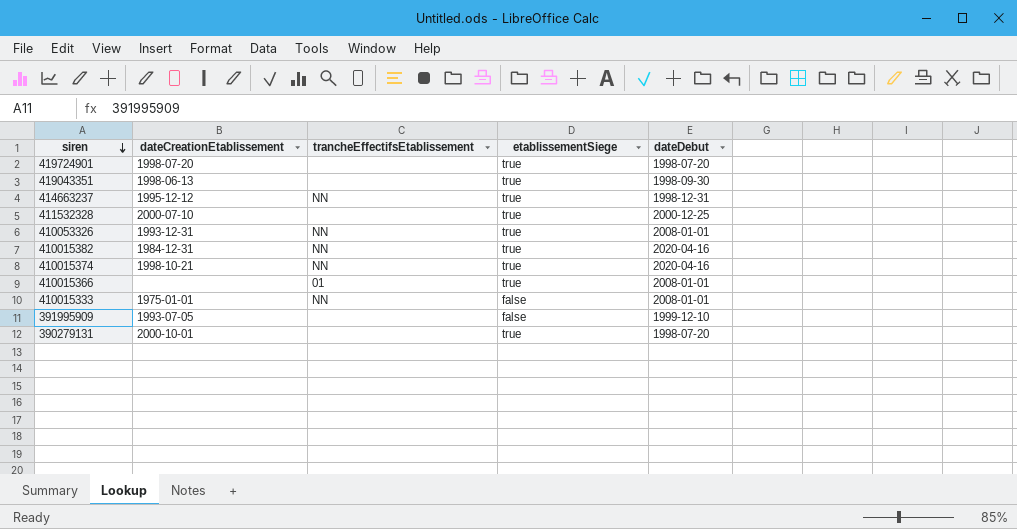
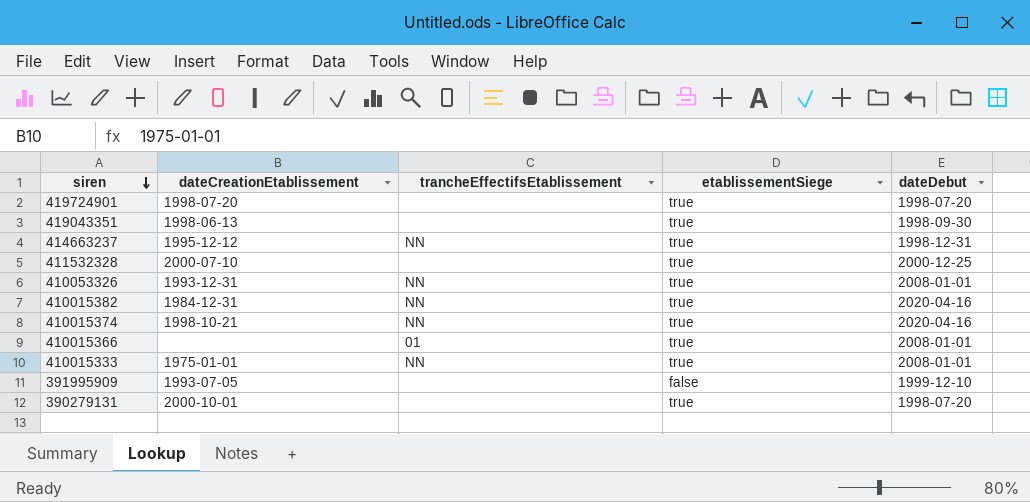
410015333 | etablissementSiege: false -> true

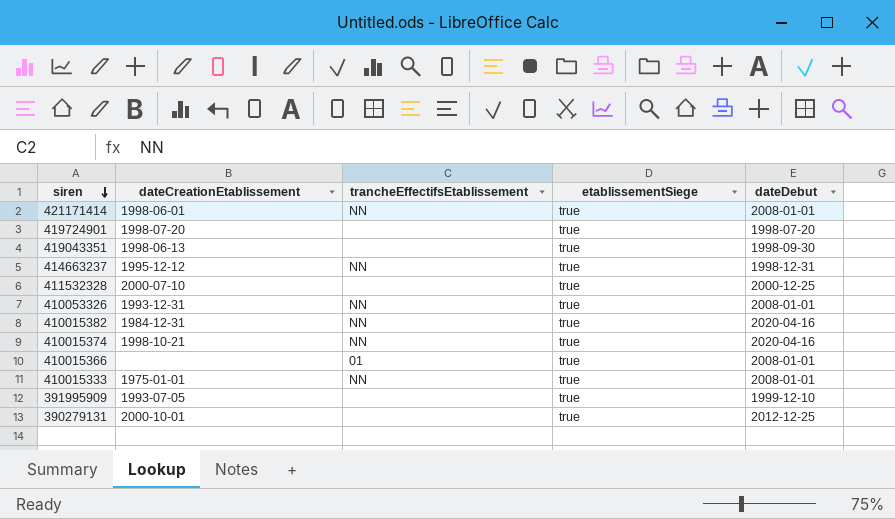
row 421171414: none -> 1998-06-01 | NN | true | 2008-01-01
391995909 | etablissementSiege: false -> true
390279131 | dateDebut: 1998-07-20 -> 2012-12-25

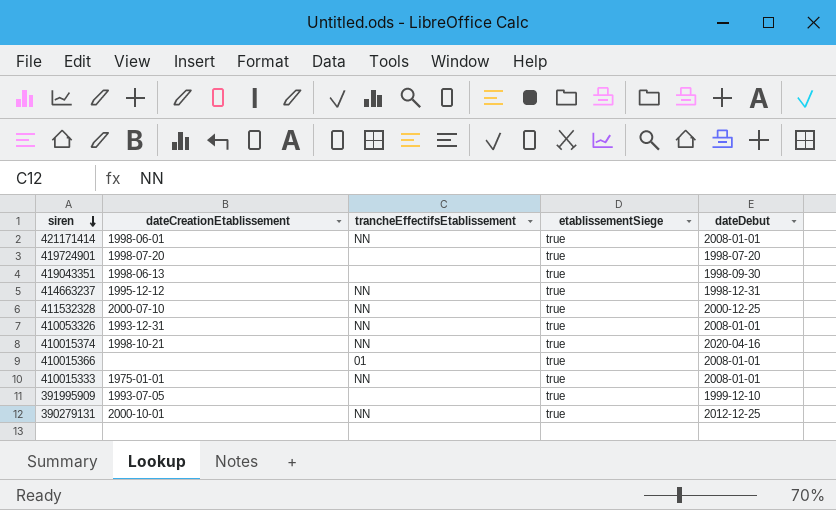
row 410015382: 1984-12-31 | NN | true | 2020-04-16 -> none
411532328 | trancheEffectifsEtablissement: none -> NN
390279131 | trancheEffectifsEtablissement: none -> NN

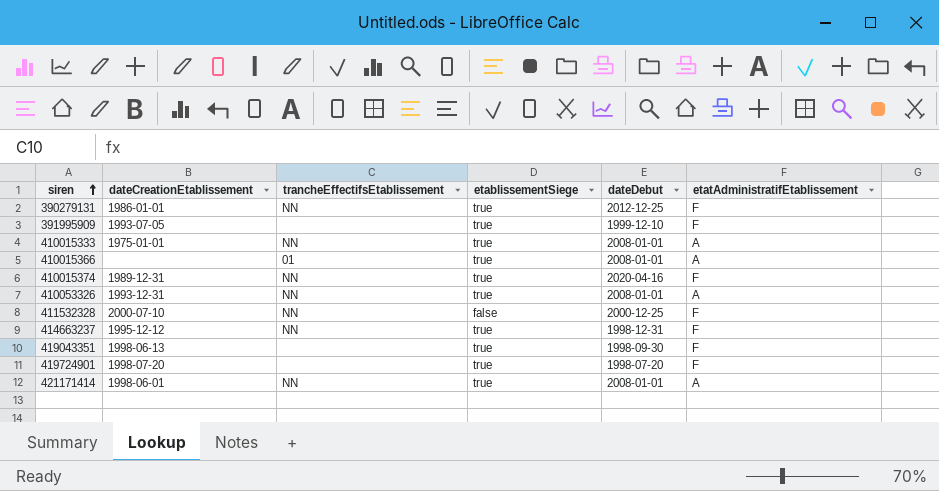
row order: siren descending -> siren ascending
column etatAdministratifEtablissement | position: none -> 6
390279131 | dateCreationEtablissement: 2000-10-01 -> 1986-01-01
410015374 | dateCreationEtablissement: 1998-10-21 -> 1989-12-31
411532328 | etablissementSiege: true -> false

